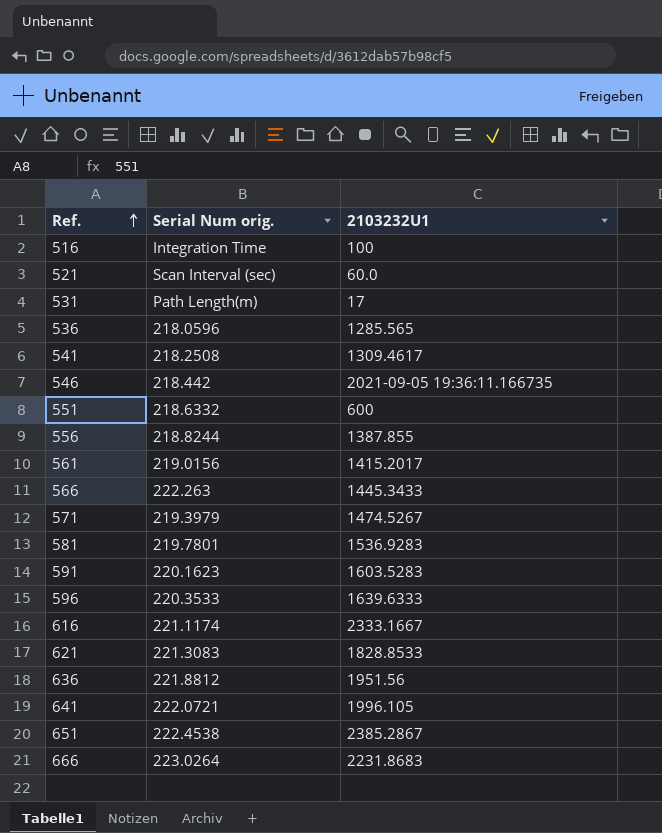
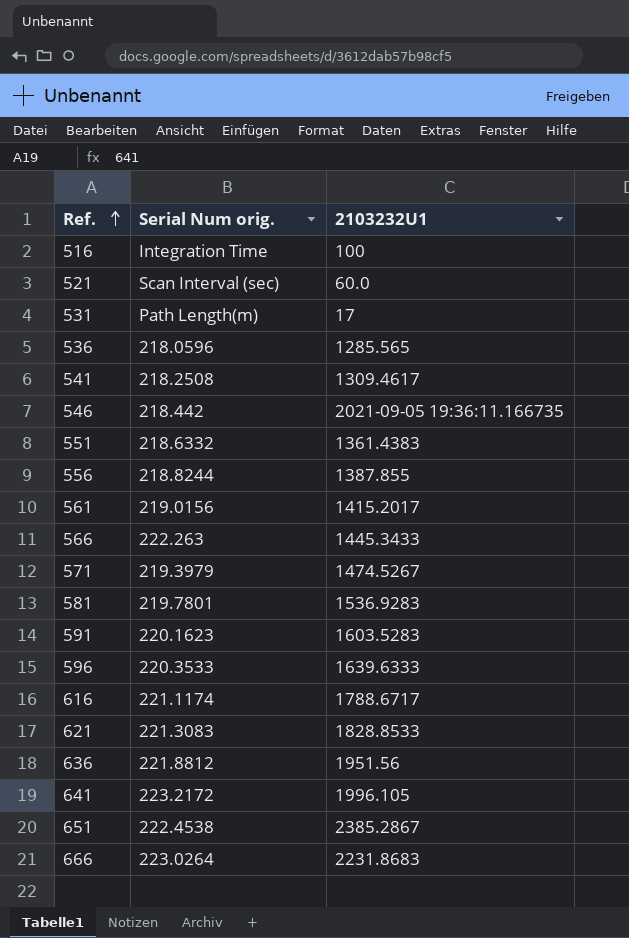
551 | 2103232U1: 600 -> 1361.4383
616 | 2103232U1: 2333.1667 -> 1788.6717
641 | Serial Num orig.: 222.0721 -> 223.2172

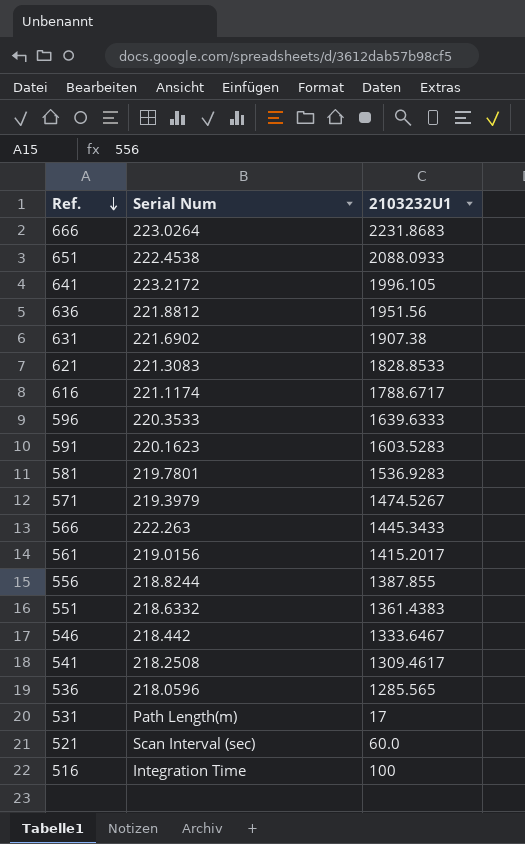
row order: Ref. ascending -> Ref. descending
column name: Serial Num orig. -> Serial Num
651 | 2103232U1: 2385.2867 -> 2088.0933
row 631: none -> 221.6902 | 1907.38
546 | 2103232U1: 2021-09-05 19:36:11.166735 -> 1333.6467

